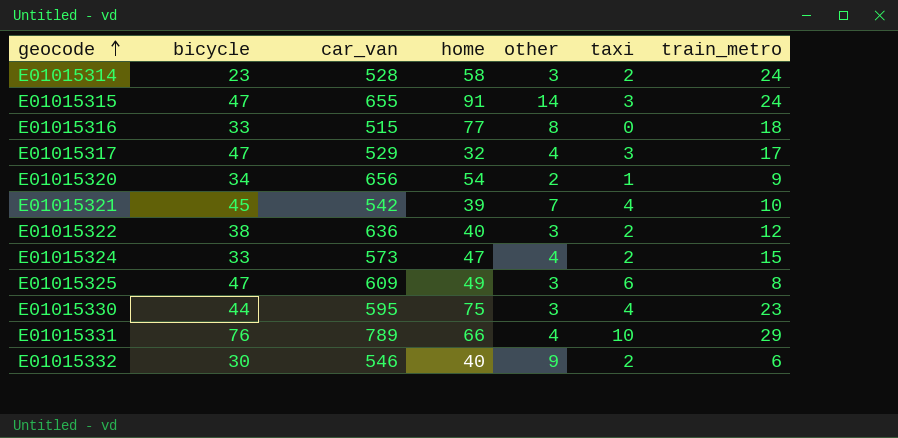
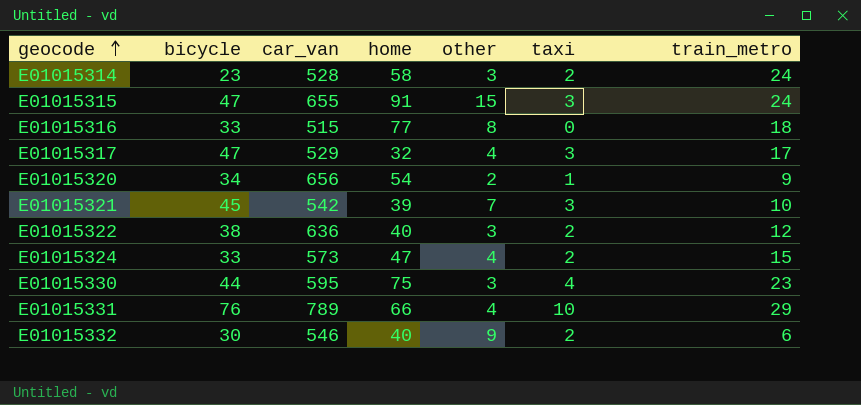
row E01015325: 47 | 609 | 49 | 3 | 6 | 8 -> none
E01015315 | other: 14 -> 15
E01015321 | taxi: 4 -> 3

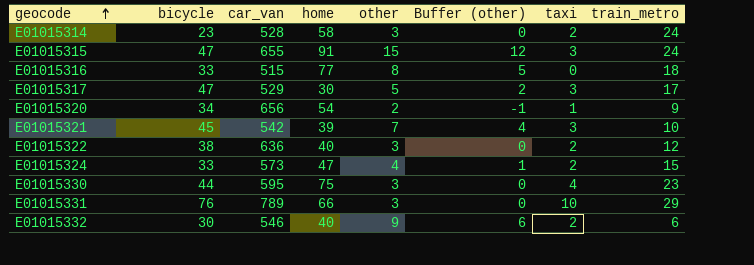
column Buffer (other) | formula: none -> [other] - 3
E01015317 | home: 32 -> 30
E01015317 | other: 4 -> 5
E01015331 | other: 4 -> 3

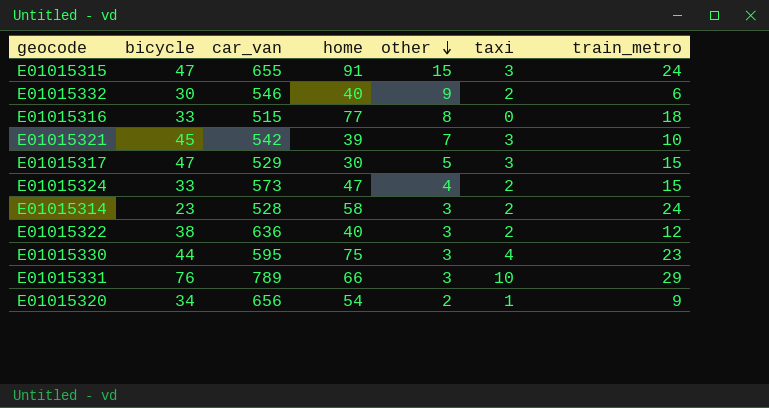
row order: geocode ascending -> other descending
column Buffer (other) | formula: [other] - 3 -> none
E01015317 | train_metro: 17 -> 15

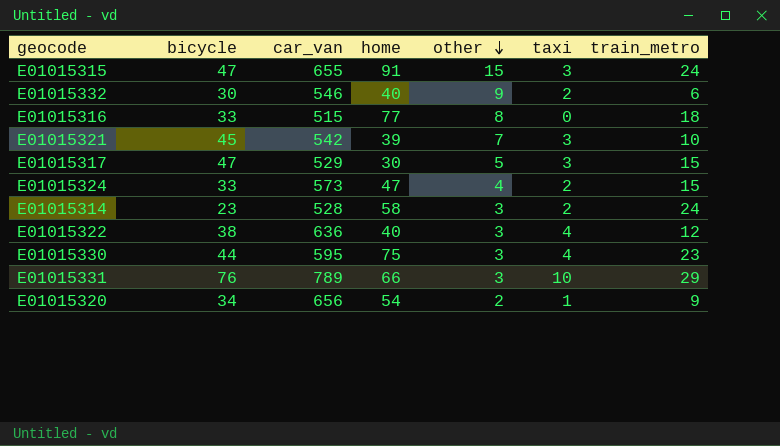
E01015322 | taxi: 2 -> 4

